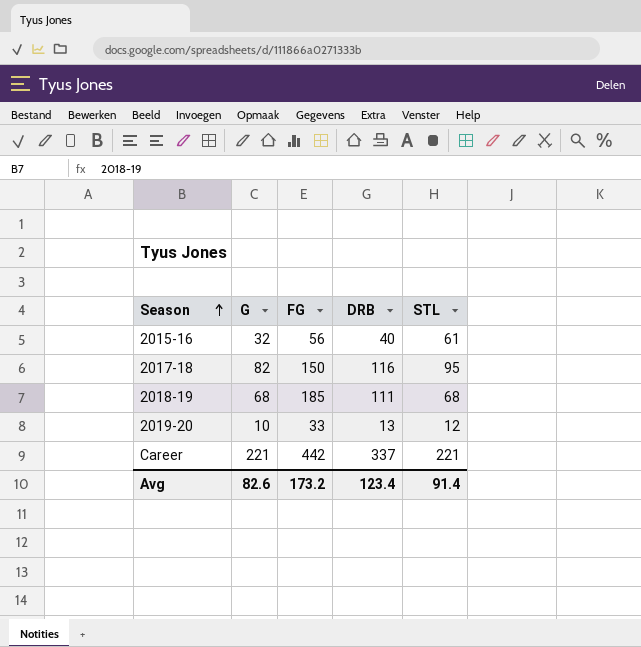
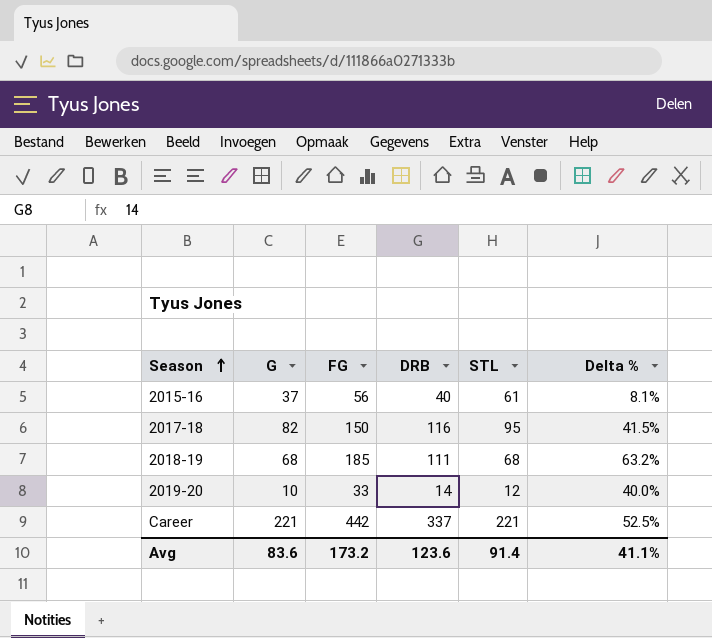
column Delta % | formula: none -> ([DRB] - [G]) / [G]
2015-16 | G: 32 -> 37
2019-20 | DRB: 13 -> 14
Avg | G: 82.6 -> 83.6
Avg | DRB: 123.4 -> 123.6

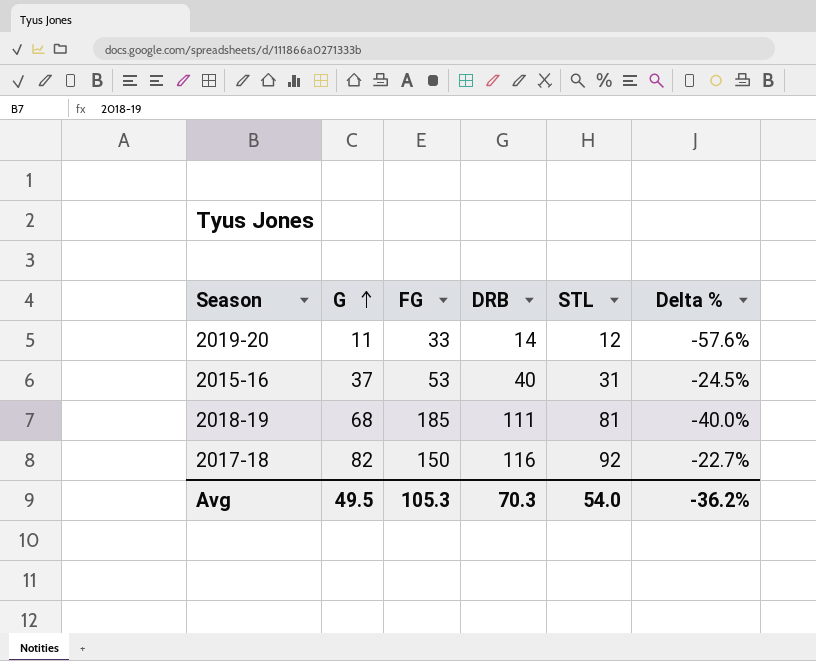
row order: Season ascending -> G ascending
column Delta % | formula: ([DRB] - [G]) / [G] -> ([DRB] - [FG]) / [FG]
row Career: 221 | 442 | 337 | 221 | 52.5% -> none
2019-20 | G: 10 -> 11
2015-16 | FG: 56 -> 53
2015-16 | STL: 61 -> 31
2018-19 | STL: 68 -> 81
2017-18 | STL: 95 -> 92
Avg | G: 83.6 -> 49.5
Avg | FG: 173.2 -> 105.3
Avg | DRB: 123.6 -> 70.3
Avg | STL: 91.4 -> 54.0
Avg | Delta %: 41.1% -> -36.2%

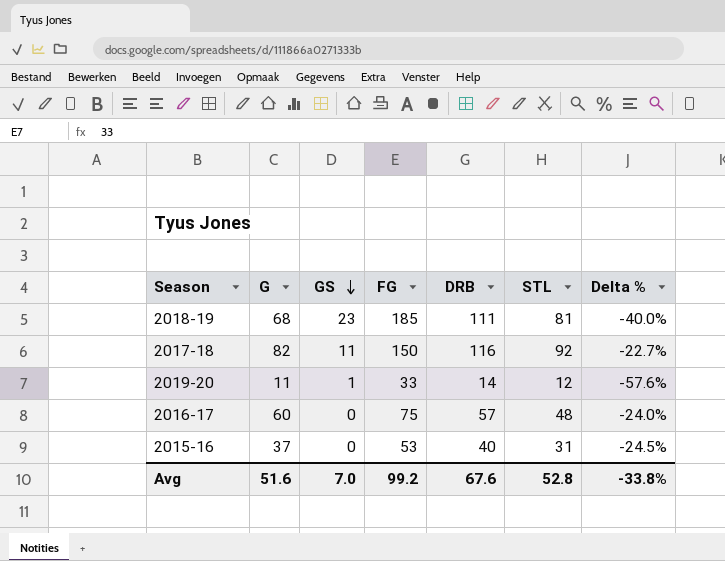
row order: G ascending -> GS descending
column GS | position: none -> 3
row 2016-17: none -> 60 | 0 | 75 | 57 | 48 | -24.0%
Avg | G: 49.5 -> 51.6
Avg | FG: 105.3 -> 99.2
Avg | DRB: 70.3 -> 67.6
Avg | STL: 54.0 -> 52.8
Avg | Delta %: -36.2% -> -33.8%

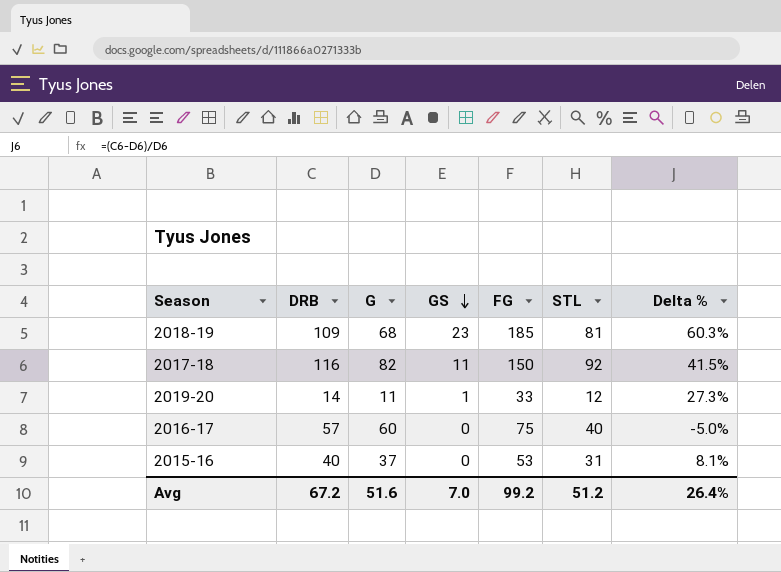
column DRB | position: 5 -> 2
column Delta % | formula: ([DRB] - [FG]) / [FG] -> ([DRB] - [G]) / [G]
2018-19 | DRB: 111 -> 109
2016-17 | STL: 48 -> 40
Avg | DRB: 67.6 -> 67.2
Avg | STL: 52.8 -> 51.2
Avg | Delta %: -33.8% -> 26.4%

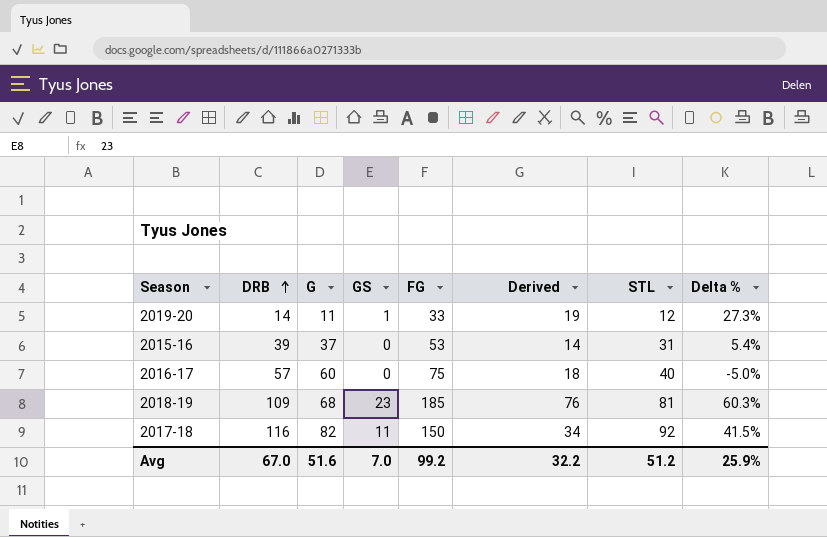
row order: GS descending -> DRB ascending
column Derived | formula: none -> [FG] - [DRB]
2015-16 | DRB: 40 -> 39
2015-16 | Delta %: 8.1% -> 5.4%
Avg | DRB: 67.2 -> 67.0
Avg | Delta %: 26.4% -> 25.9%

